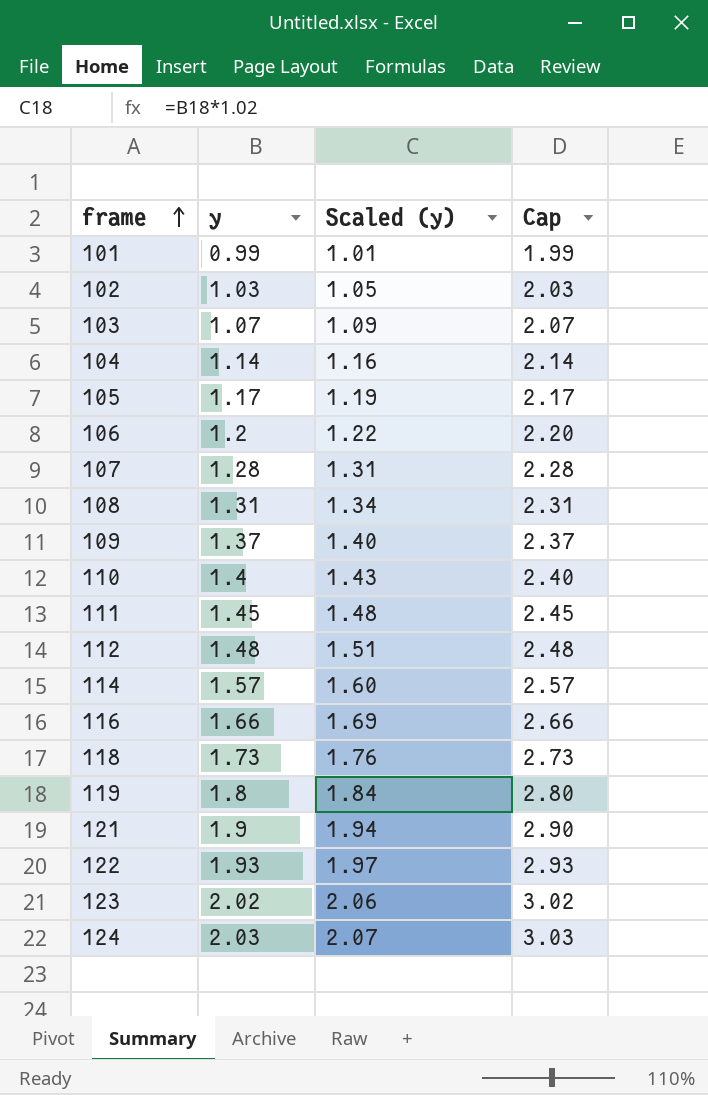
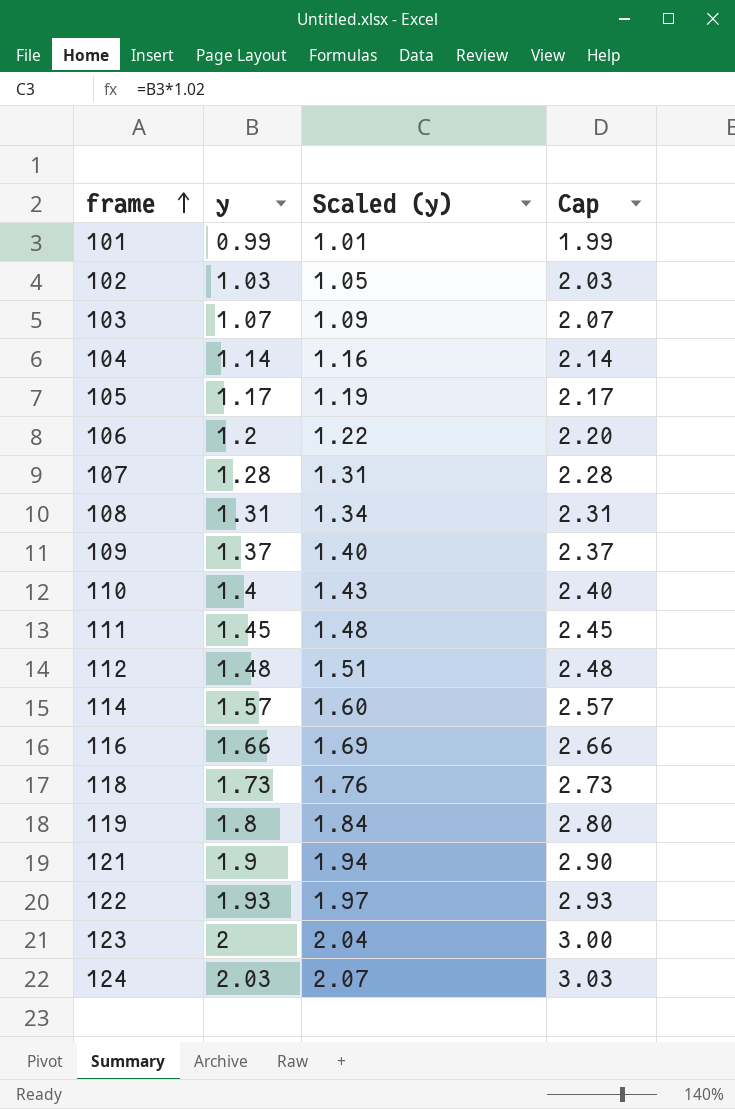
123 | y: 2.02 -> 2
123 | Scaled (y): 2.06 -> 2.04
123 | Cap: 3.02 -> 3.00

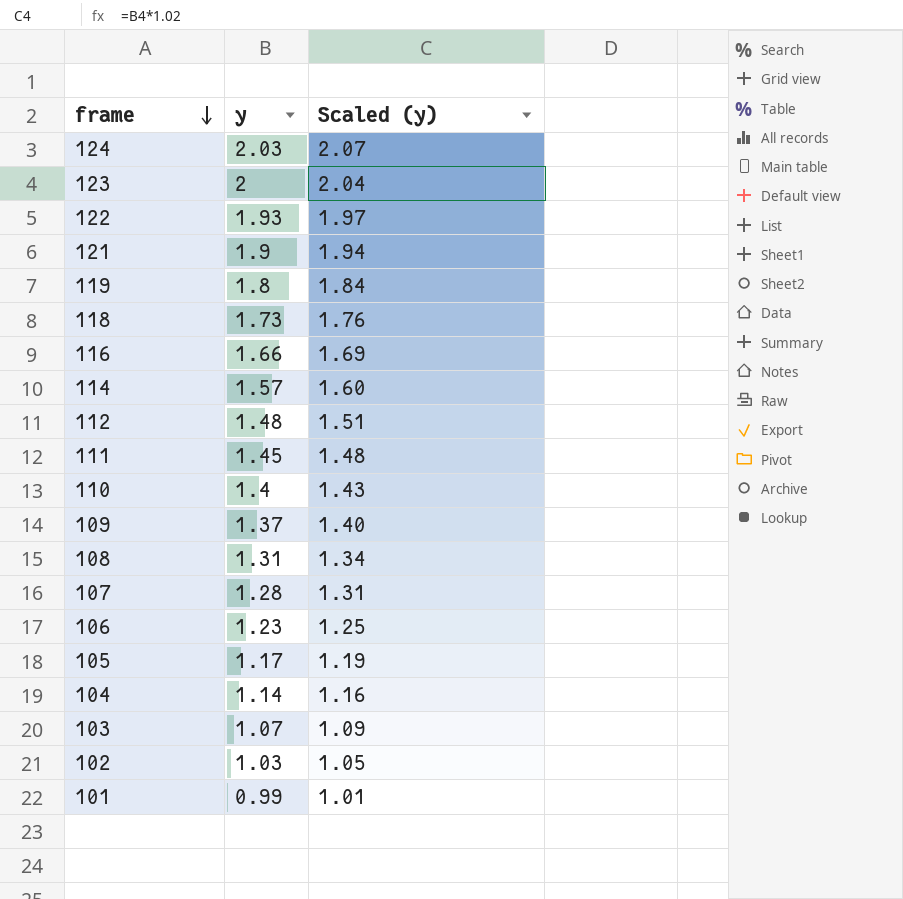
row order: frame ascending -> frame descending
column Cap | formula: [y] + 1 -> none
106 | y: 1.2 -> 1.23
106 | Scaled (y): 1.22 -> 1.25

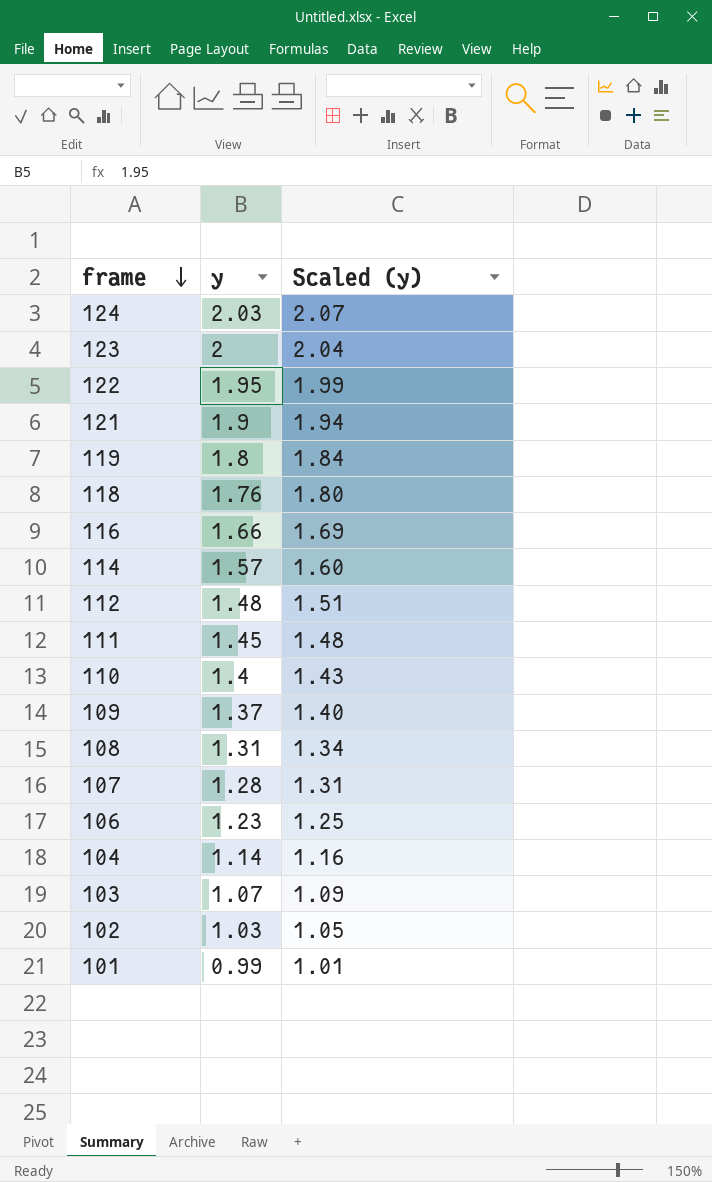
row 105: 1.17 | 1.19 -> none
122 | y: 1.93 -> 1.95
122 | Scaled (y): 1.97 -> 1.99
118 | y: 1.73 -> 1.76
118 | Scaled (y): 1.76 -> 1.80

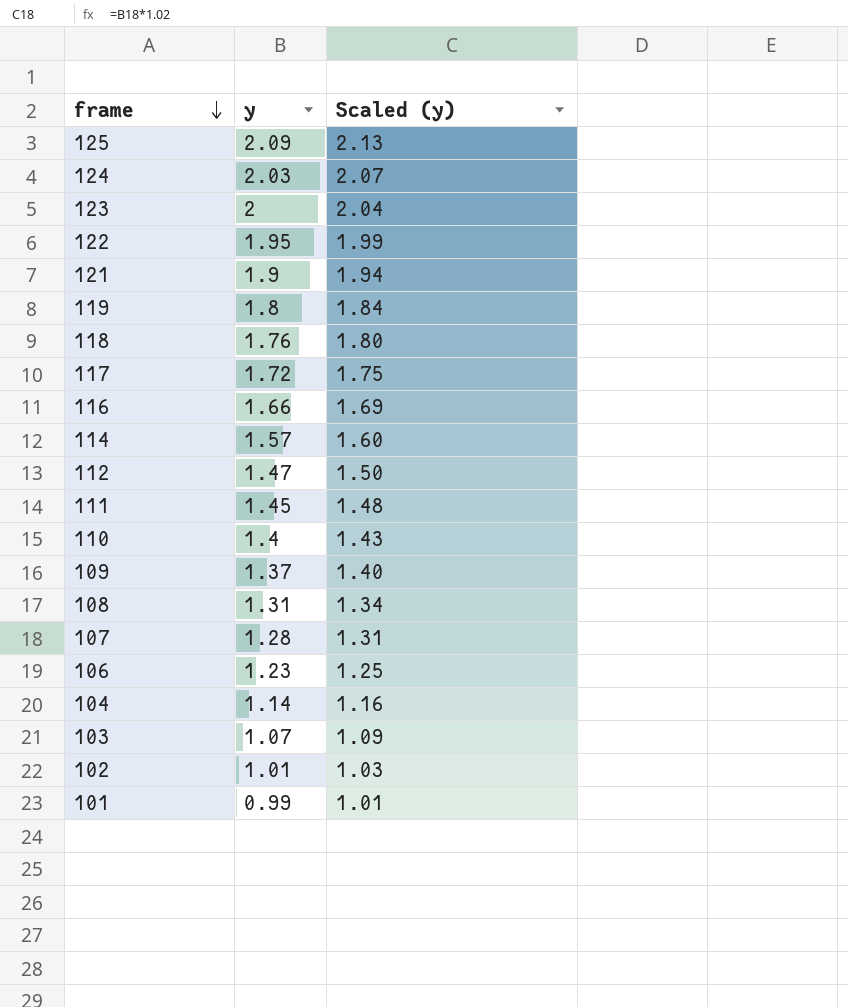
row 125: none -> 2.09 | 2.13
row 117: none -> 1.72 | 1.75
112 | y: 1.48 -> 1.47
112 | Scaled (y): 1.51 -> 1.50
102 | y: 1.03 -> 1.01
102 | Scaled (y): 1.05 -> 1.03

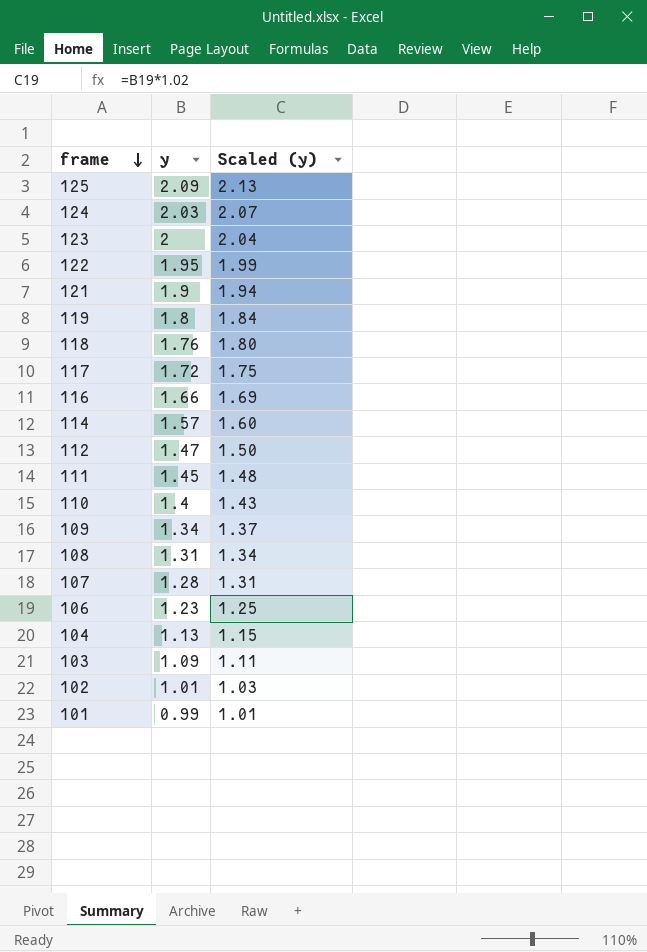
109 | y: 1.37 -> 1.34
109 | Scaled (y): 1.40 -> 1.37
104 | y: 1.14 -> 1.13
104 | Scaled (y): 1.16 -> 1.15
103 | y: 1.07 -> 1.09
103 | Scaled (y): 1.09 -> 1.11

